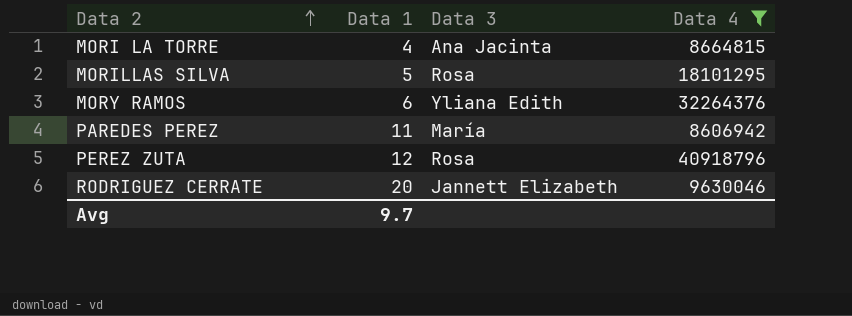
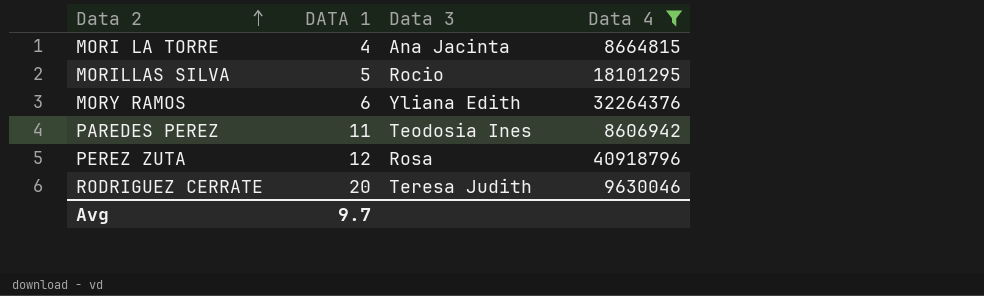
column name: Data 1 -> DATA 1
MORILLAS SILVA | Data 3: Rosa -> Rocio
PAREDES PEREZ | Data 3: María -> Teodosia Ines
RODRIGUEZ CERRATE | Data 3: Jannett Elizabeth -> Teresa Judith

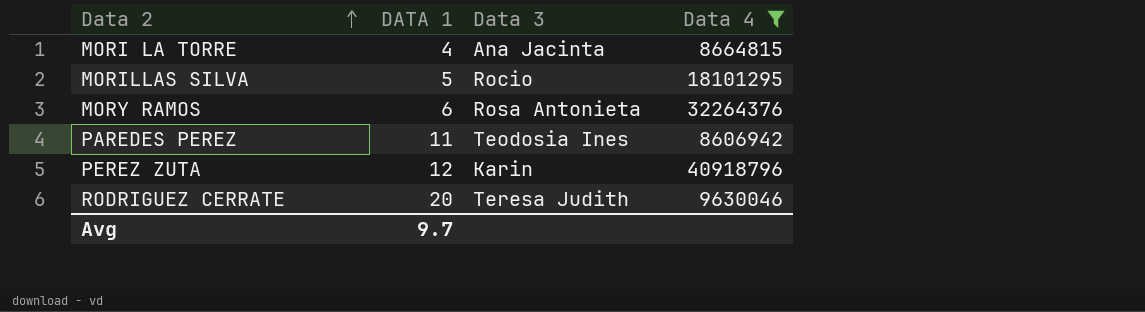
MORY RAMOS | Data 3: Yliana Edith -> Rosa Antonieta
PEREZ ZUTA | Data 3: Rosa -> Karin

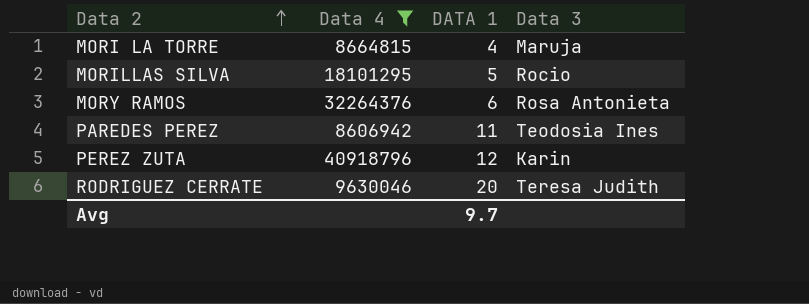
column Data 4 | position: 4 -> 2
MORI LA TORRE | Data 3: Ana Jacinta -> Maruja

